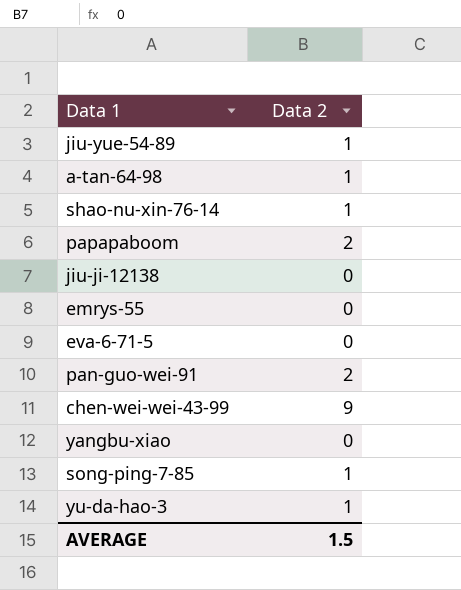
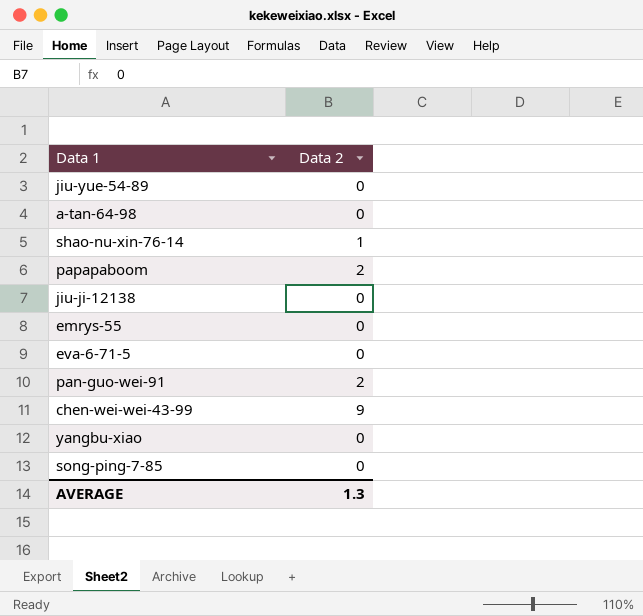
row yu-da-hao-3: 1 -> none
jiu-yue-54-89 | Data 2: 1 -> 0
a-tan-64-98 | Data 2: 1 -> 0
song-ping-7-85 | Data 2: 1 -> 0
AVERAGE | Data 2: 1.5 -> 1.3

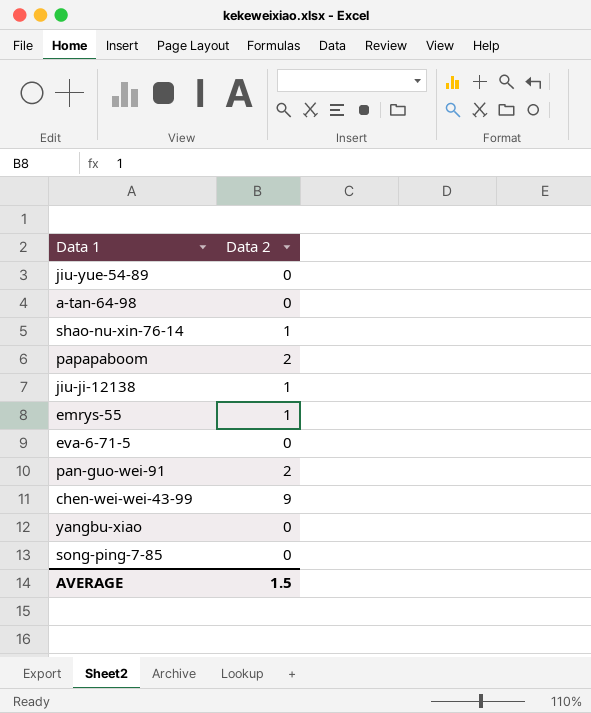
jiu-ji-12138 | Data 2: 0 -> 1
emrys-55 | Data 2: 0 -> 1
AVERAGE | Data 2: 1.3 -> 1.5

